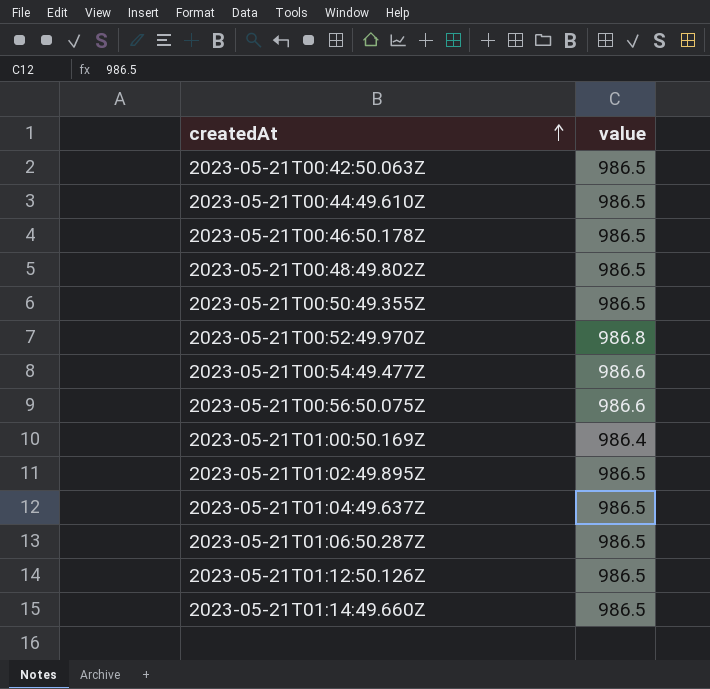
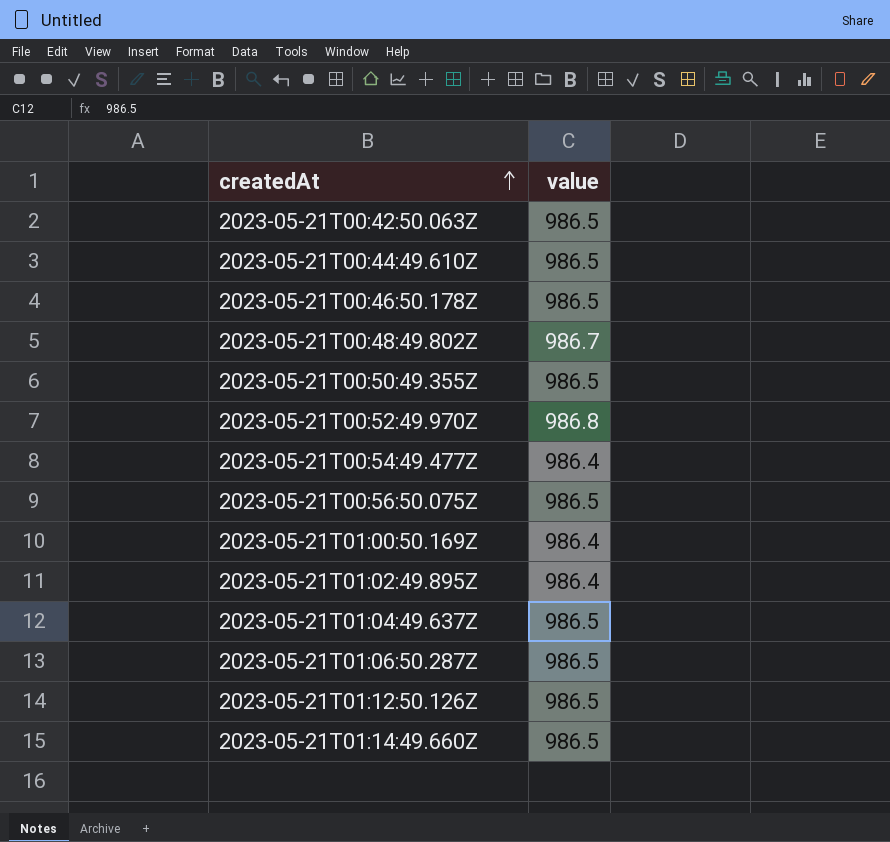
2023-05-21T00:48:49.802Z | value: 986.5 -> 986.7
2023-05-21T00:54:49.477Z | value: 986.6 -> 986.4
2023-05-21T00:56:50.075Z | value: 986.6 -> 986.5
2023-05-21T01:02:49.895Z | value: 986.5 -> 986.4

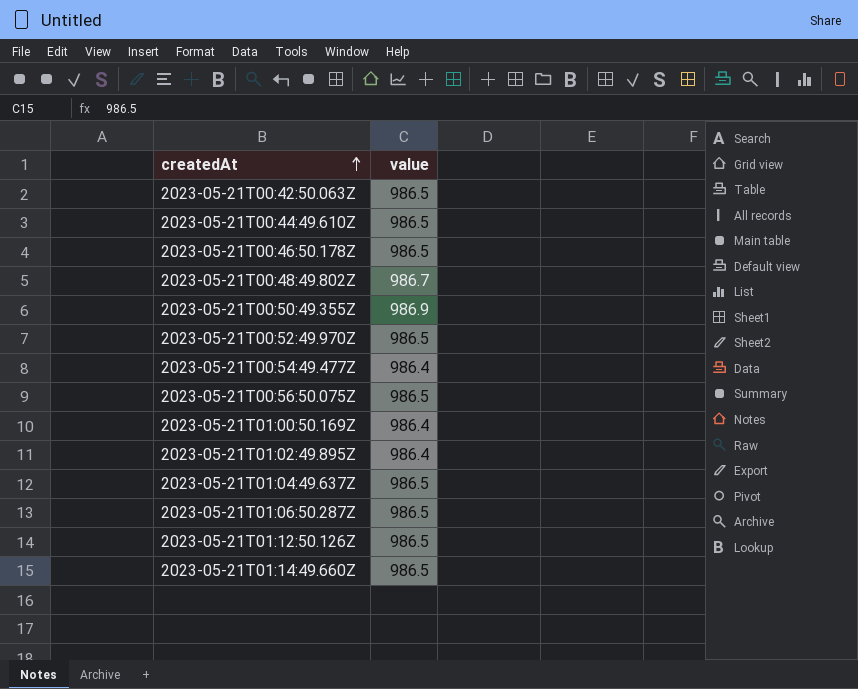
2023-05-21T00:50:49.355Z | value: 986.5 -> 986.9
2023-05-21T00:52:49.970Z | value: 986.8 -> 986.5

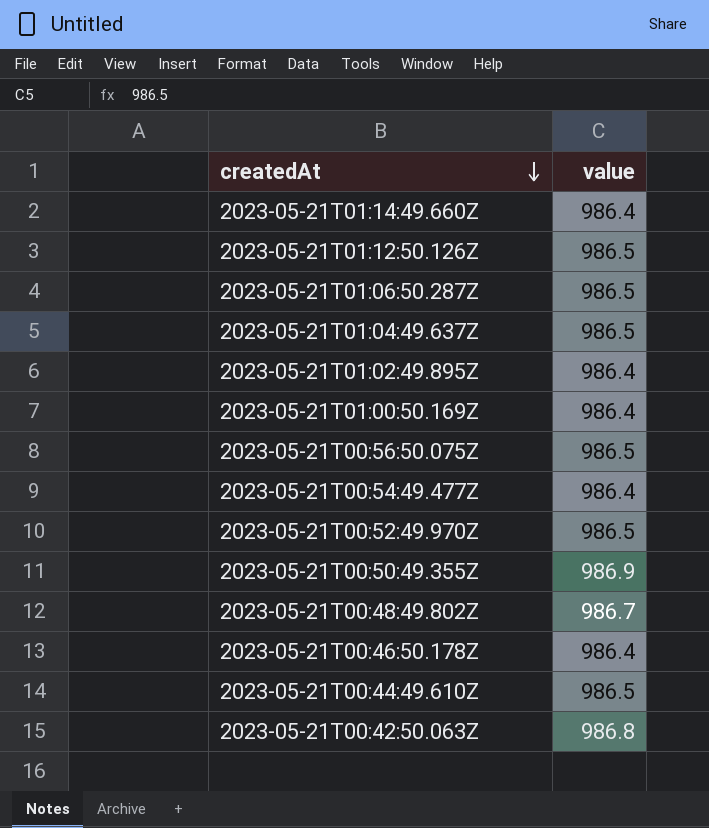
row order: createdAt ascending -> createdAt descending
2023-05-21T01:14:49.660Z | value: 986.5 -> 986.4
2023-05-21T00:46:50.178Z | value: 986.5 -> 986.4
2023-05-21T00:42:50.063Z | value: 986.5 -> 986.8

